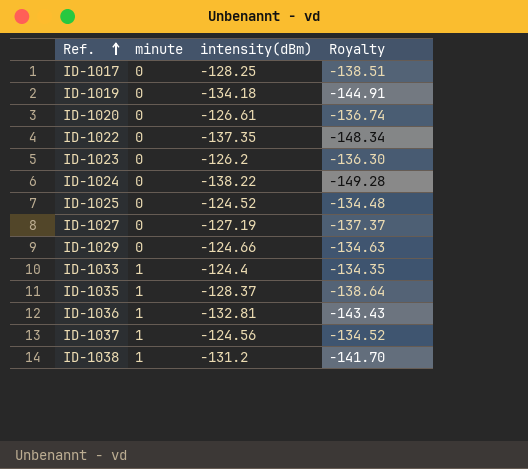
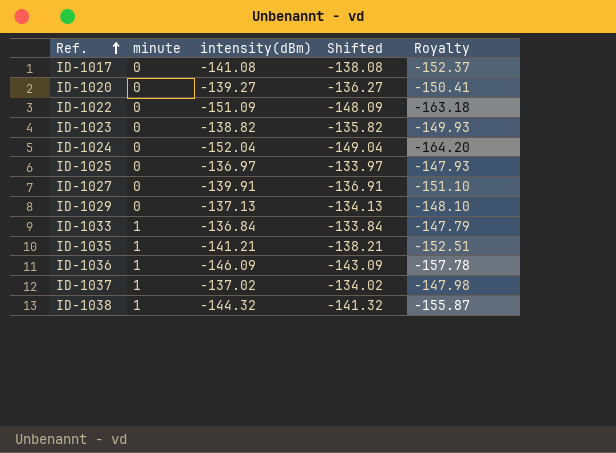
column Shifted | formula: none -> [intensity(dBm)] + 3
row ID-1019: 0 | -134.18 | -144.91 -> none
ID-1017 | intensity(dBm): -128.25 -> -141.08
ID-1017 | Royalty: -138.51 -> -152.37
ID-1020 | intensity(dBm): -126.61 -> -139.27
ID-1020 | Royalty: -136.74 -> -150.41
ID-1022 | intensity(dBm): -137.35 -> -151.09
ID-1022 | Royalty: -148.34 -> -163.18
ID-1023 | intensity(dBm): -126.2 -> -138.82
ID-1023 | Royalty: -136.30 -> -149.93
ID-1024 | intensity(dBm): -138.22 -> -152.04
ID-1024 | Royalty: -149.28 -> -164.20
ID-1025 | intensity(dBm): -124.52 -> -136.97
ID-1025 | Royalty: -134.48 -> -147.93
ID-1027 | intensity(dBm): -127.19 -> -139.91
ID-1027 | Royalty: -137.37 -> -151.10
ID-1029 | intensity(dBm): -124.66 -> -137.13
ID-1029 | Royalty: -134.63 -> -148.10
ID-1033 | intensity(dBm): -124.4 -> -136.84
ID-1033 | Royalty: -134.35 -> -147.79
ID-1035 | intensity(dBm): -128.37 -> -141.21
ID-1035 | Royalty: -138.64 -> -152.51
ID-1036 | intensity(dBm): -132.81 -> -146.09
ID-1036 | Royalty: -143.43 -> -157.78
ID-1037 | intensity(dBm): -124.56 -> -137.02
ID-1037 | Royalty: -134.52 -> -147.98
ID-1038 | intensity(dBm): -131.2 -> -144.32
ID-1038 | Royalty: -141.70 -> -155.87

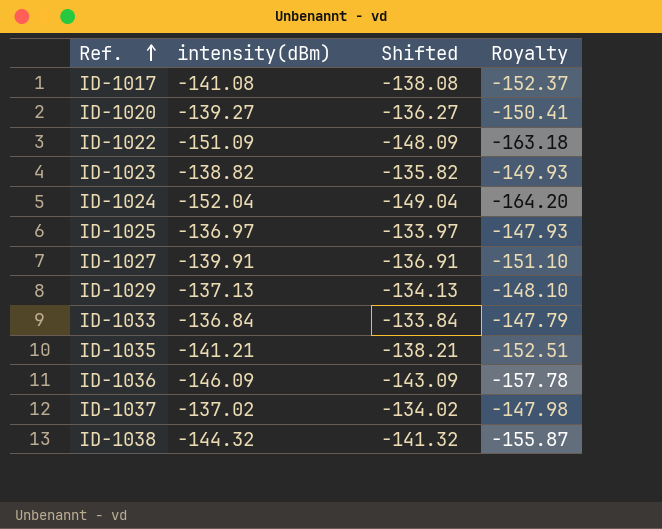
column minute | position: 2 -> none

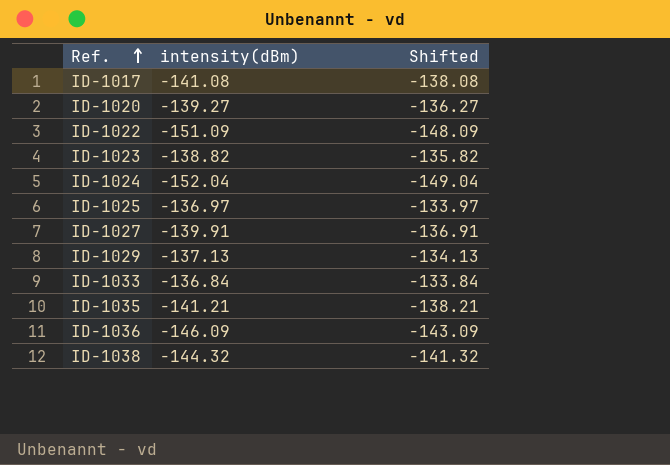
column Royalty | formula: [intensity(dBm)] * 1.08 -> none
row ID-1037: -137.02 | -134.02 | -147.98 -> none

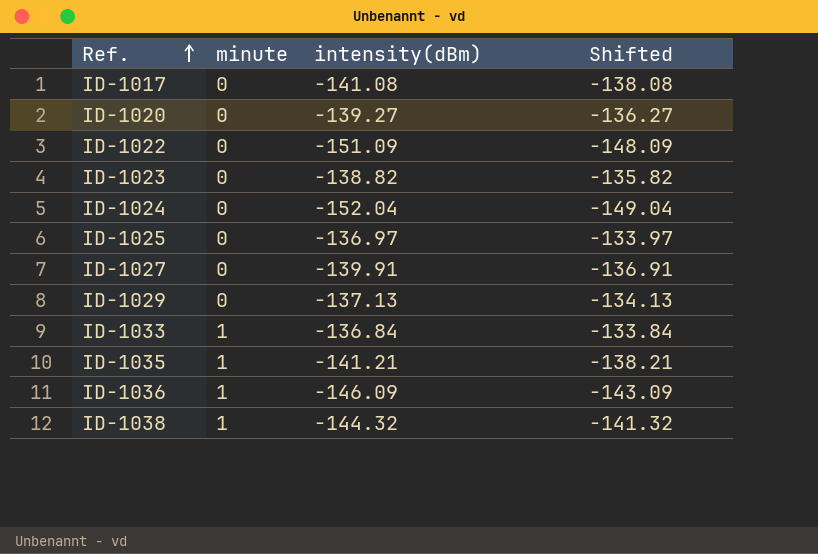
column minute | position: none -> 2

